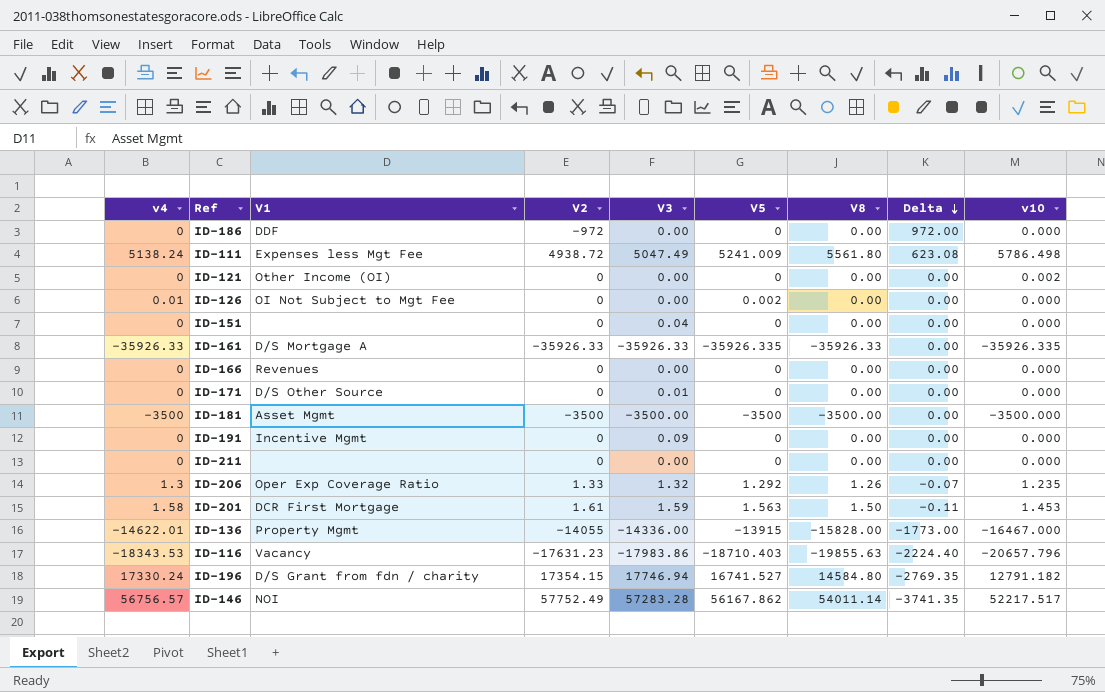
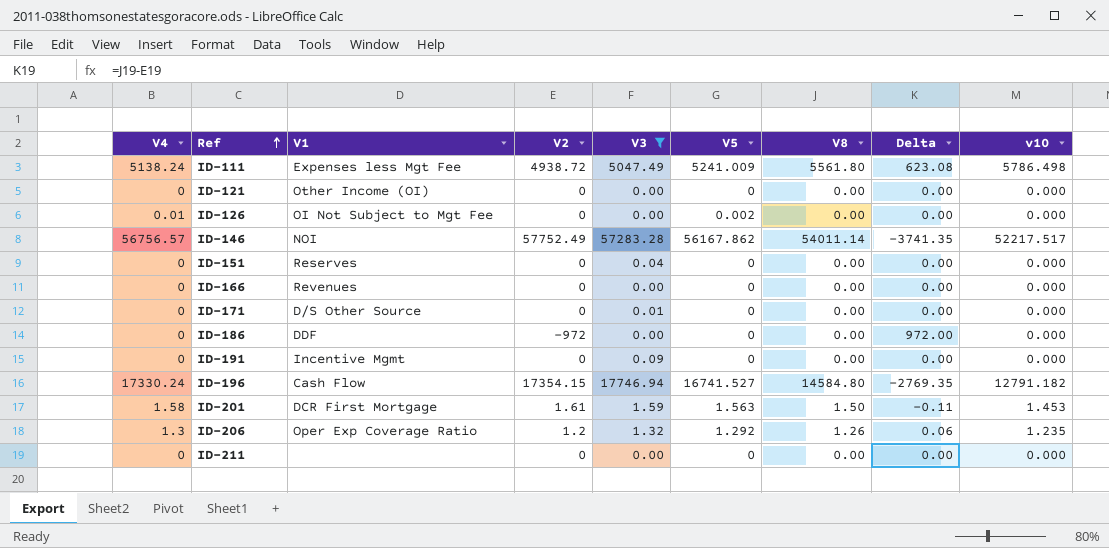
filter: none -> V3 >= 0.00
row order: Delta descending -> Ref ascending
column name: v4 -> V4
ID-121 | v10: 0.002 -> 0.000
ID-151 | V1: none -> Reserves
ID-196 | V1: D/S Grant from fdn / charity -> Cash Flow
ID-206 | V2: 1.33 -> 1.2
ID-206 | Delta: -0.07 -> 0.06

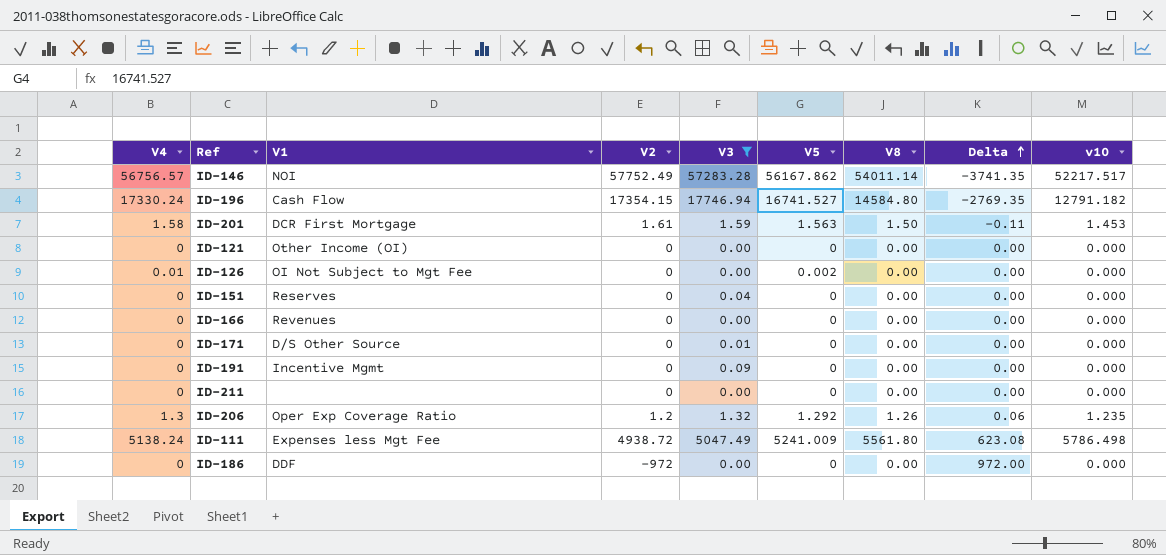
row order: Ref ascending -> Delta ascending

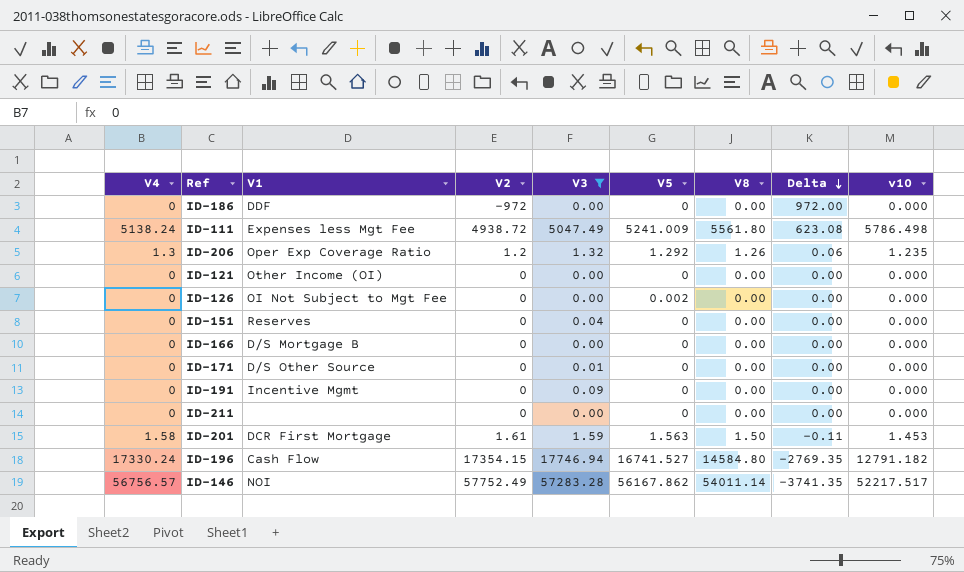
row order: Delta ascending -> Delta descending
ID-126 | V4: 0.01 -> 0
ID-166 | V1: Revenues -> D/S Mortgage B

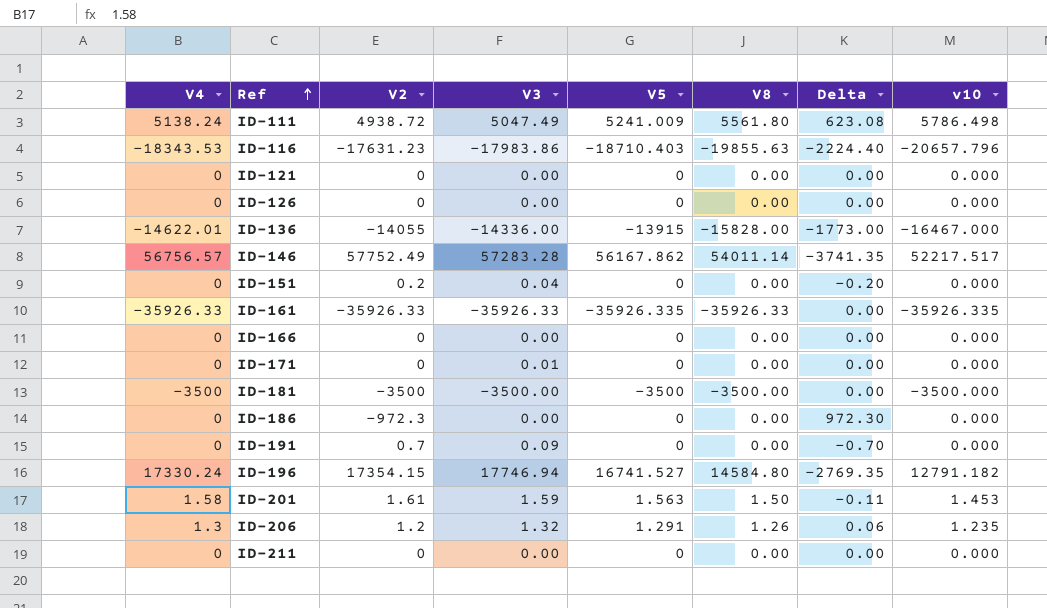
filter: V3 >= 0.00 -> none
row order: Delta descending -> Ref ascending
column V1 | position: 3 -> none
ID-126 | V5: 0.002 -> 0
ID-151 | V2: 0 -> 0.2
ID-151 | Delta: 0.00 -> -0.20
ID-186 | V2: -972 -> -972.3
ID-186 | Delta: 972.00 -> 972.30
ID-191 | V2: 0 -> 0.7
ID-191 | Delta: 0.00 -> -0.70
ID-206 | V5: 1.292 -> 1.291

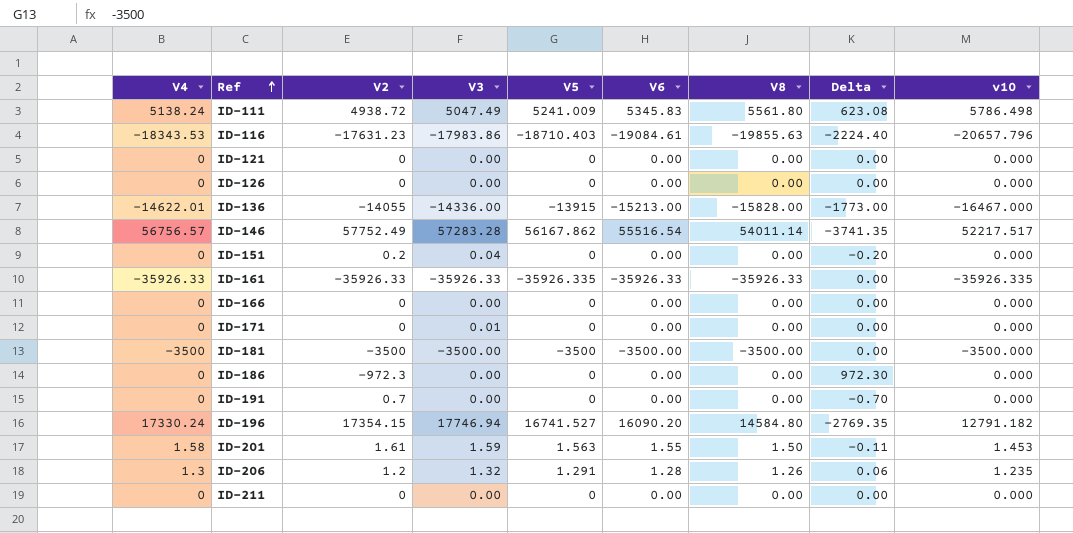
column V6 | position: none -> 6
ID-191 | V3: 0.09 -> 0.00

